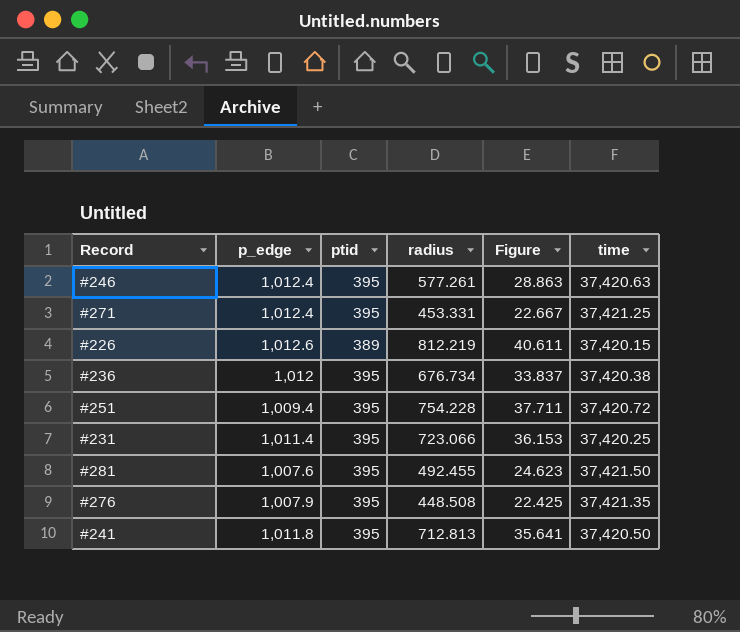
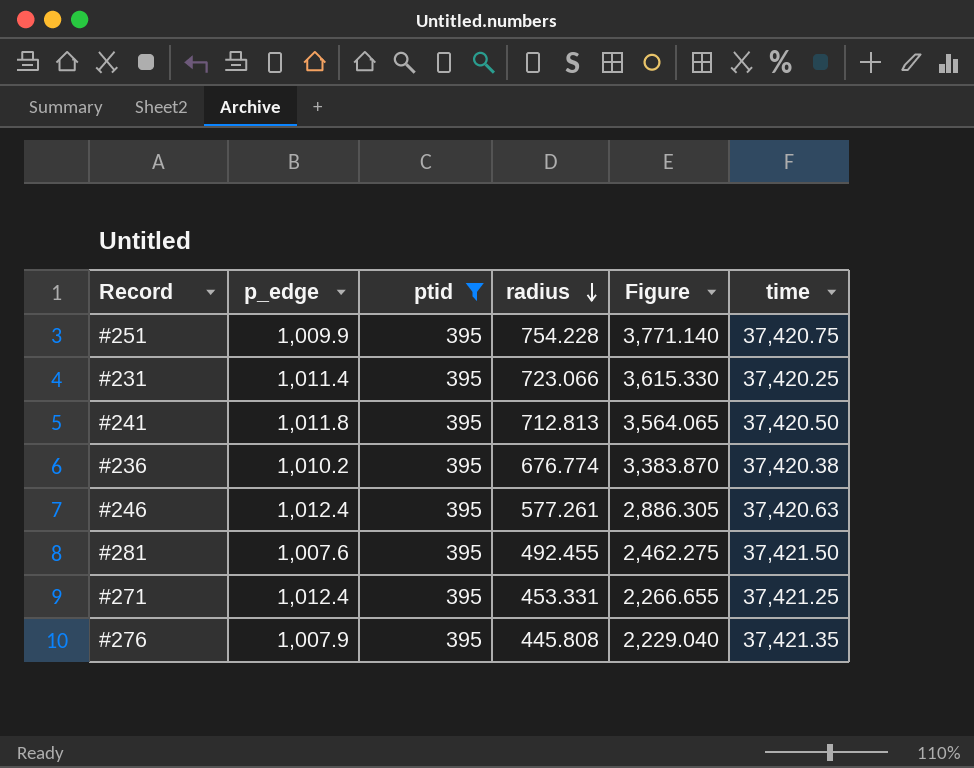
filter: none -> ptid = 395
row order: none -> radius descending
column Figure | formula: [radius] * 0.05 -> [radius] * 5
#251 | p_edge: 1,009.4 -> 1,009.9
#251 | time: 37,420.72 -> 37,420.75
#236 | p_edge: 1,012 -> 1,010.2
#236 | radius: 676.734 -> 676.774
#276 | radius: 448.508 -> 445.808

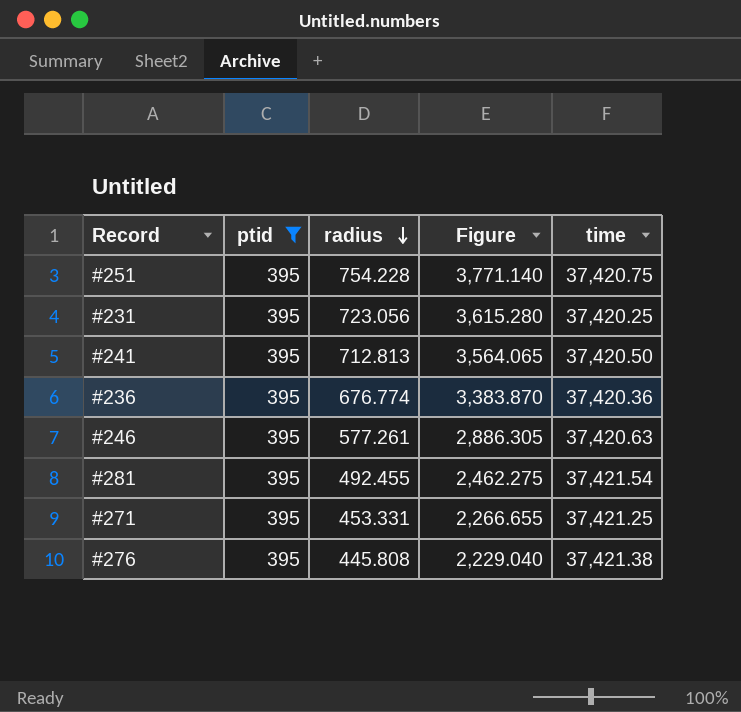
column p_edge | position: 2 -> none
#231 | radius: 723.066 -> 723.056
#231 | Figure: 3,615.330 -> 3,615.280
#236 | time: 37,420.38 -> 37,420.36
#281 | time: 37,421.50 -> 37,421.54
#276 | time: 37,421.35 -> 37,421.38

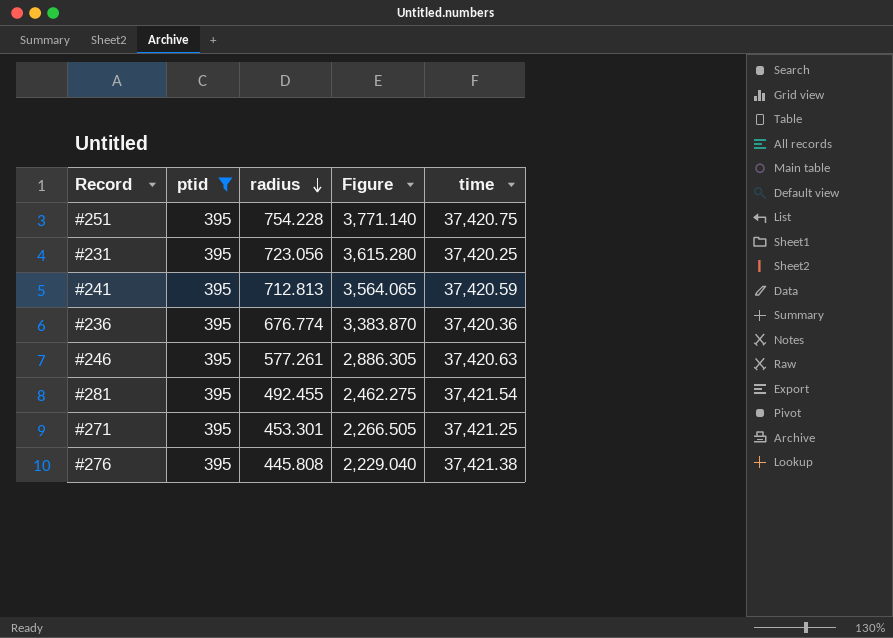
#241 | time: 37,420.50 -> 37,420.59
#271 | radius: 453.331 -> 453.301
#271 | Figure: 2,266.655 -> 2,266.505

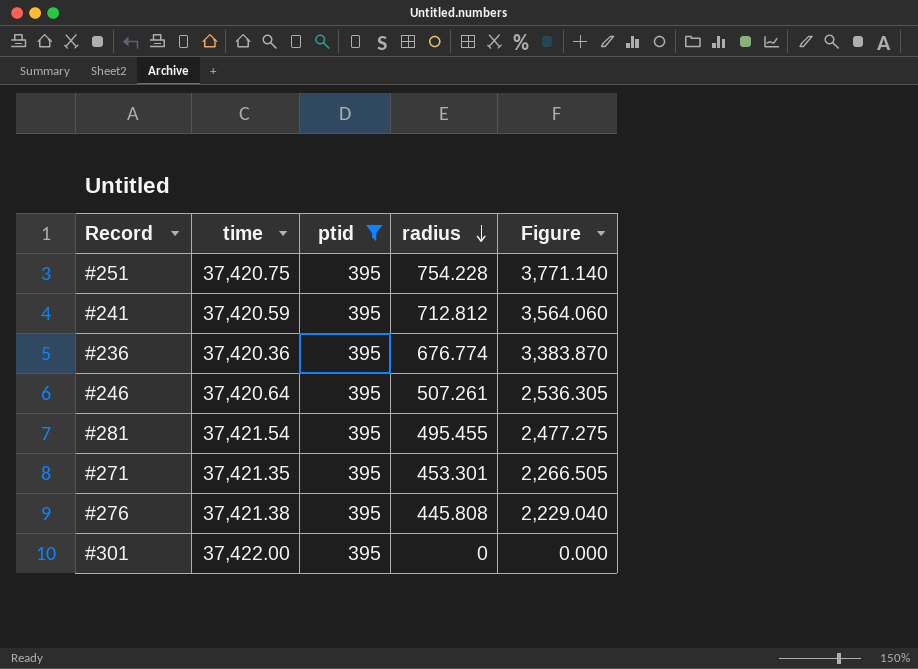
column time | position: 5 -> 2
row #231: 395 | 723.056 | 3,615.280 | 37,420.25 -> none
#241 | radius: 712.813 -> 712.812
#241 | Figure: 3,564.065 -> 3,564.060
#246 | time: 37,420.63 -> 37,420.64
#246 | radius: 577.261 -> 507.261
#246 | Figure: 2,886.305 -> 2,536.305
#281 | radius: 492.455 -> 495.455
#281 | Figure: 2,462.275 -> 2,477.275
#271 | time: 37,421.25 -> 37,421.35
row #301: none -> 37,422.00 | 395 | 0 | 0.000

